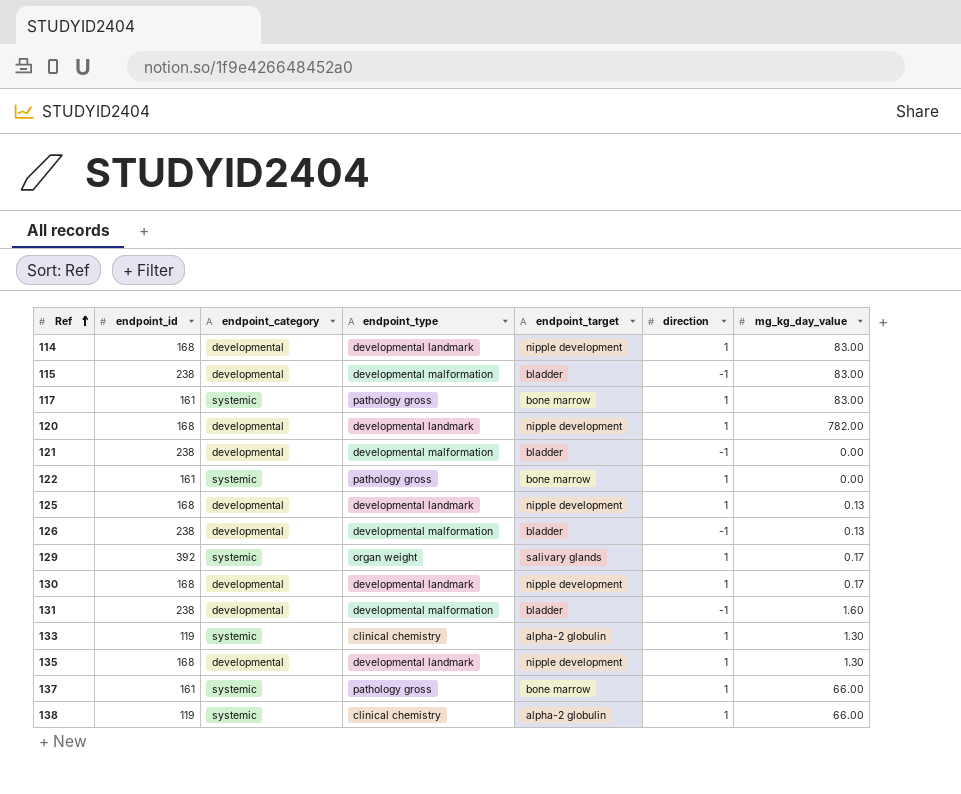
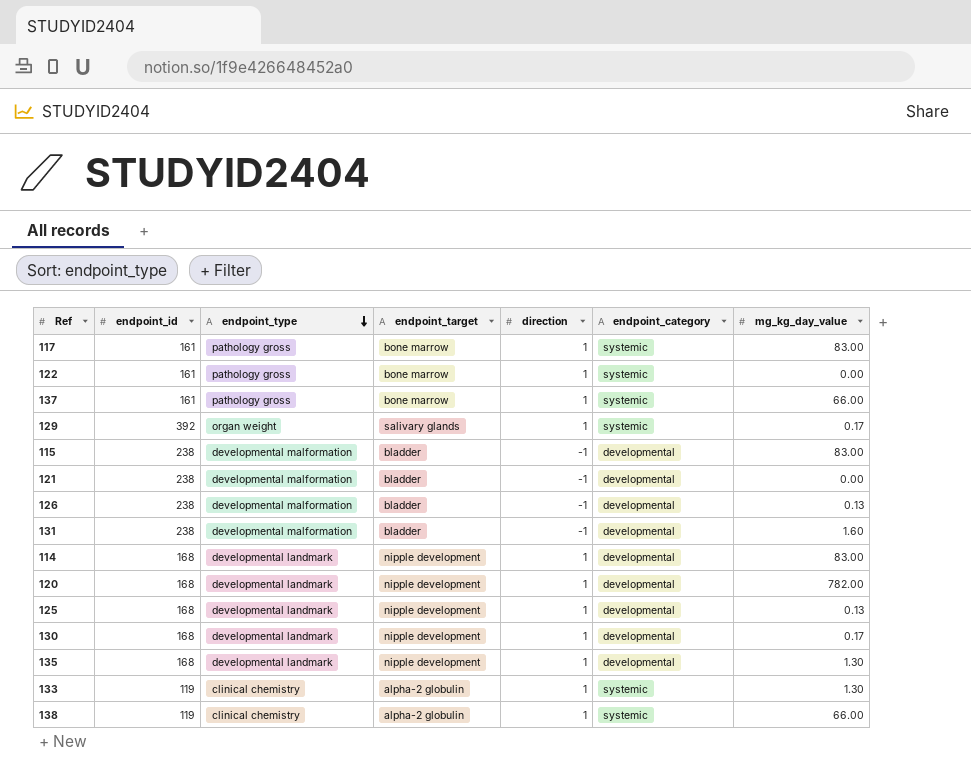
row order: Ref ascending -> endpoint_type descending
column endpoint_category | position: 3 -> 6

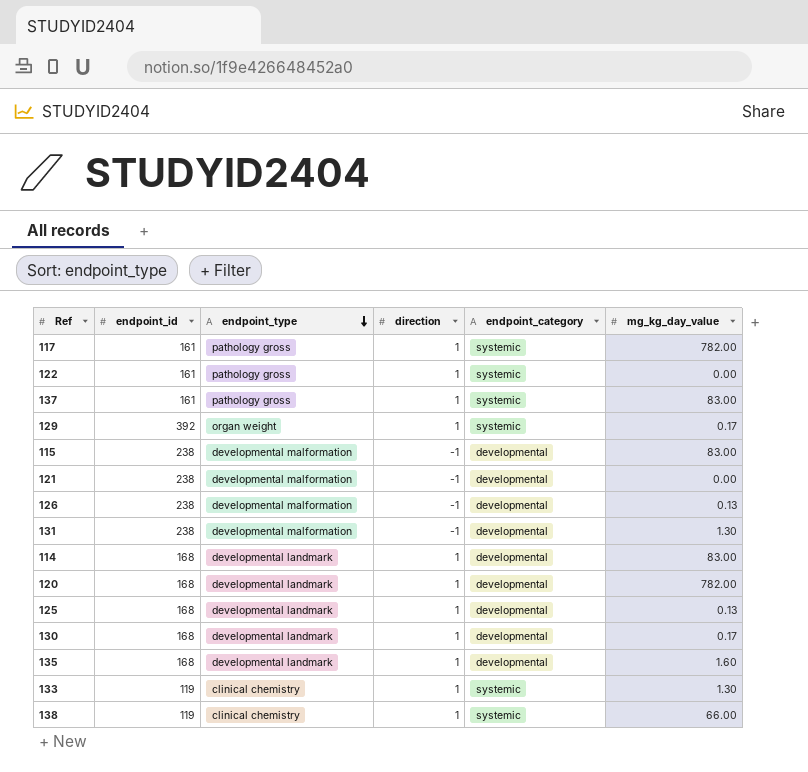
column endpoint_target | position: 4 -> none
117 | mg_kg_day_value: 83.00 -> 782.00
137 | mg_kg_day_value: 66.00 -> 83.00
131 | mg_kg_day_value: 1.60 -> 1.30
135 | mg_kg_day_value: 1.30 -> 1.60

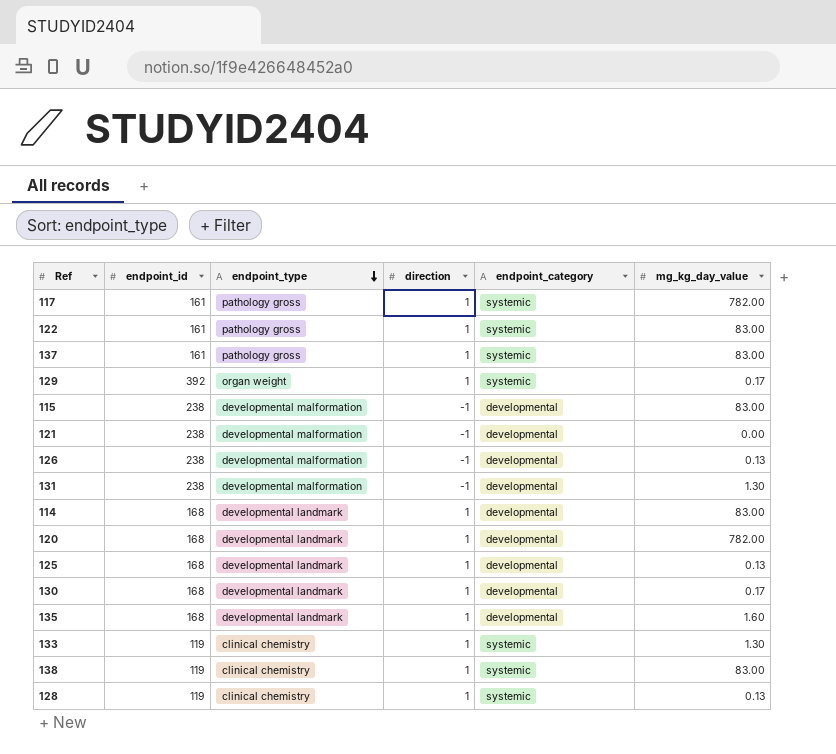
122 | mg_kg_day_value: 0.00 -> 83.00
138 | mg_kg_day_value: 66.00 -> 83.00
row 128: none -> 119 | clinical chemistry | 1 | systemic | 0.13

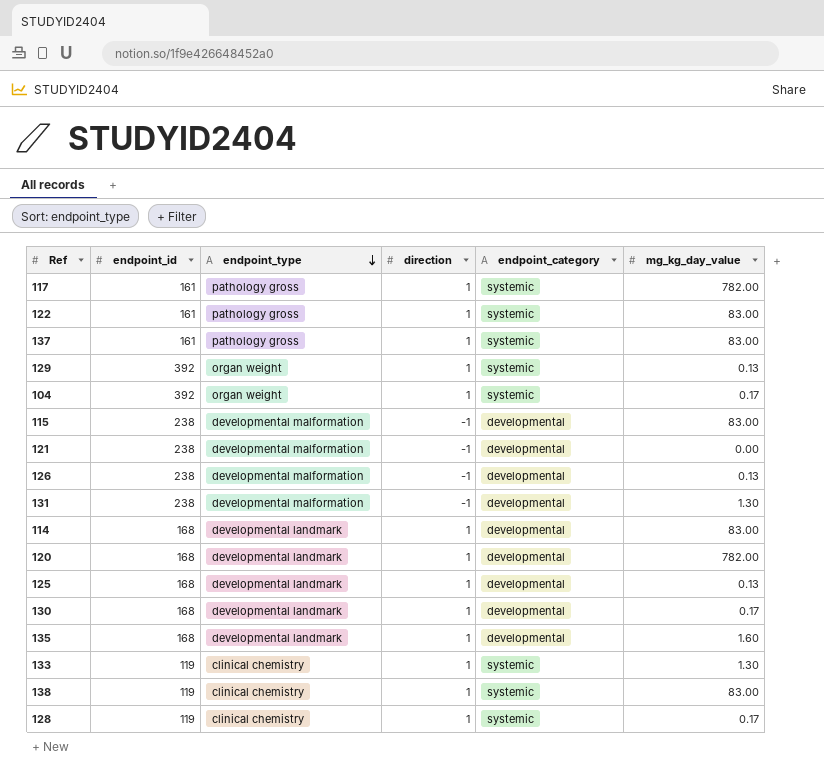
129 | mg_kg_day_value: 0.17 -> 0.13
row 104: none -> 392 | organ weight | 1 | systemic | 0.17
128 | mg_kg_day_value: 0.13 -> 0.17

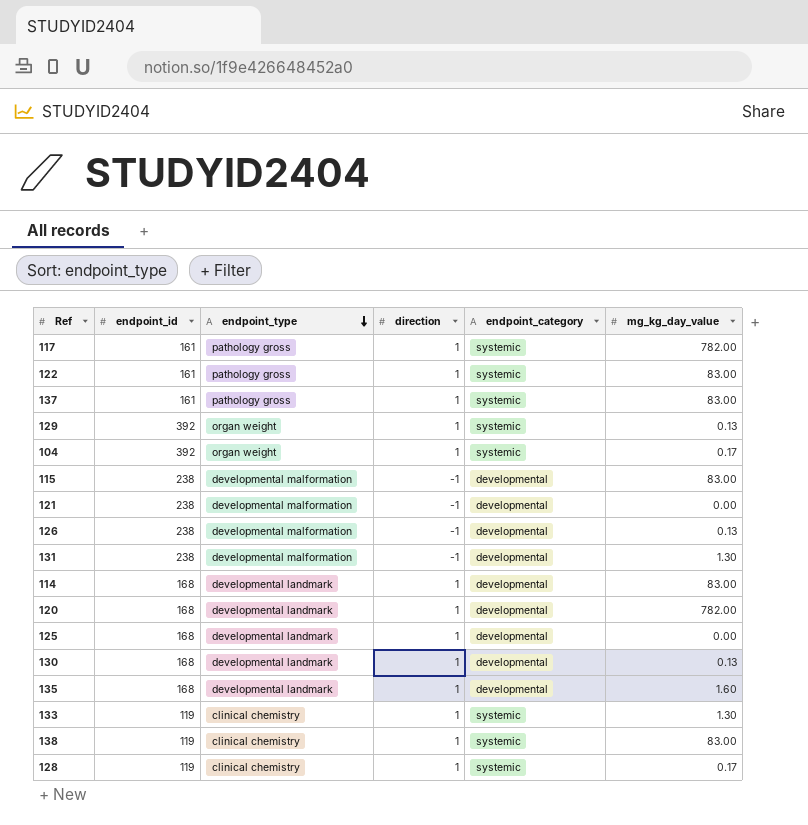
125 | mg_kg_day_value: 0.13 -> 0.00
130 | mg_kg_day_value: 0.17 -> 0.13

